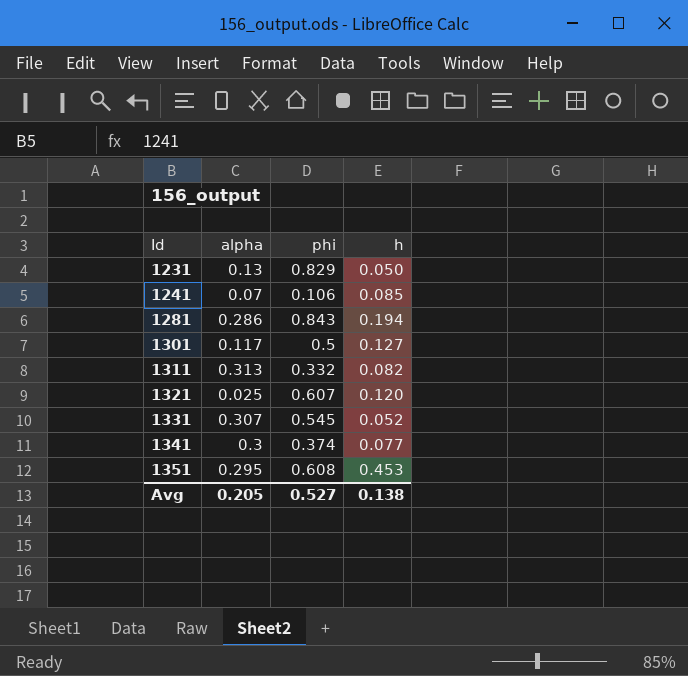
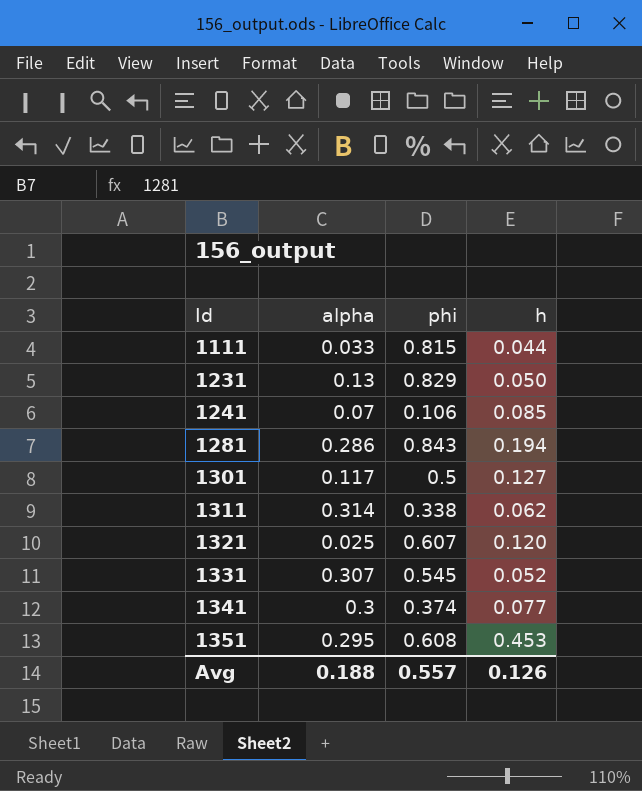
row 1111: none -> 0.033 | 0.815 | 0.044
1311 | alpha: 0.313 -> 0.314
1311 | phi: 0.332 -> 0.338
1311 | h: 0.082 -> 0.062
Avg | alpha: 0.205 -> 0.188
Avg | phi: 0.527 -> 0.557
Avg | h: 0.138 -> 0.126

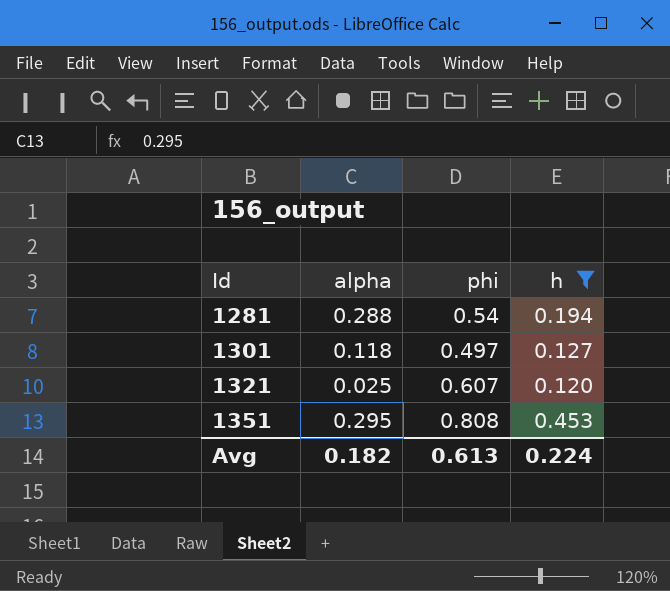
filter: none -> h >= 0.120
1281 | alpha: 0.286 -> 0.288
1281 | phi: 0.843 -> 0.54
1301 | alpha: 0.117 -> 0.118
1301 | phi: 0.5 -> 0.497
1351 | phi: 0.608 -> 0.808
Avg | alpha: 0.188 -> 0.182
Avg | phi: 0.557 -> 0.613
Avg | h: 0.126 -> 0.224

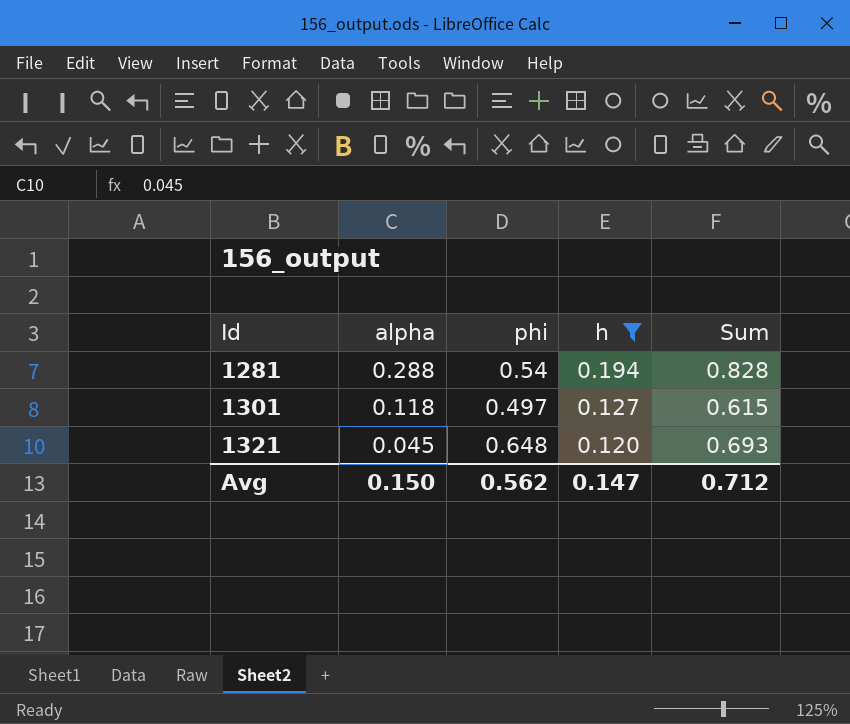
column Sum | formula: none -> [alpha] + [phi]
row 1351: 0.295 | 0.808 | 0.453 -> none
1321 | alpha: 0.025 -> 0.045
1321 | phi: 0.607 -> 0.648
Avg | alpha: 0.182 -> 0.150
Avg | phi: 0.613 -> 0.562
Avg | h: 0.224 -> 0.147

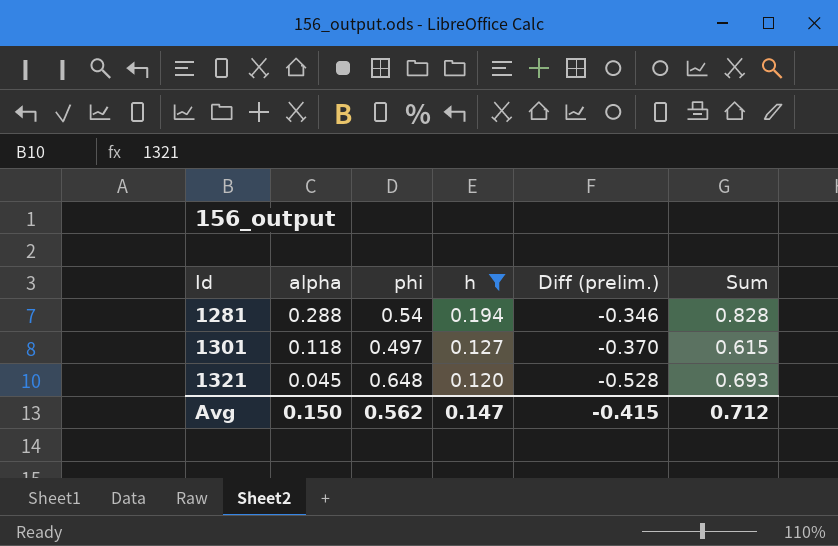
column Diff (prelim.) | formula: none -> [h] - [phi]

